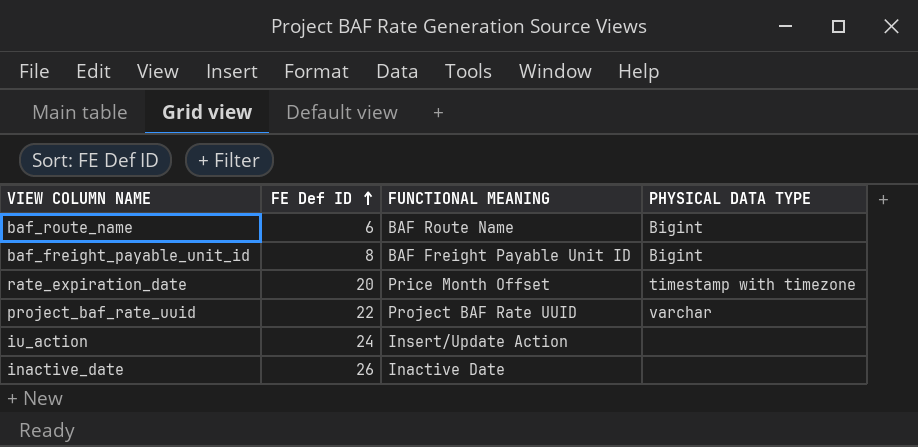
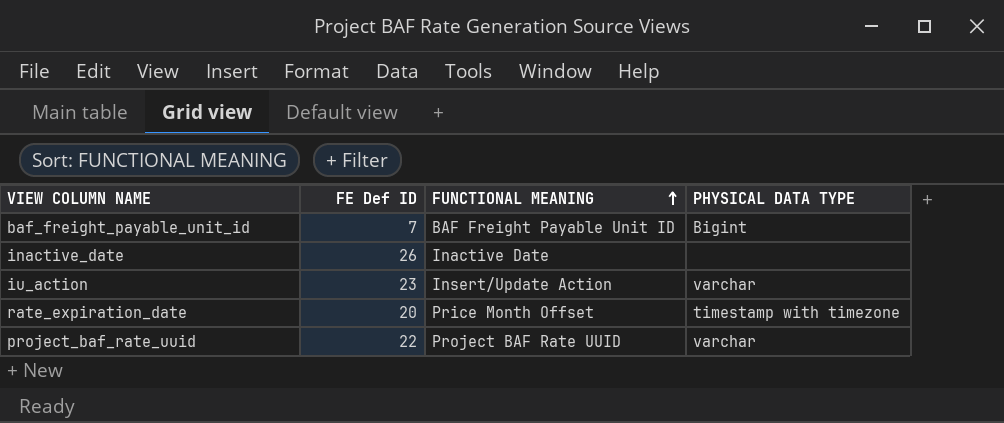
row order: FE Def ID ascending -> FUNCTIONAL MEANING ascending
row baf_route_name: 6 | BAF Route Name | Bigint -> none
baf_freight_payable_unit_id | FE Def ID: 8 -> 7
iu_action | FE Def ID: 24 -> 23
iu_action | PHYSICAL DATA TYPE: none -> varchar

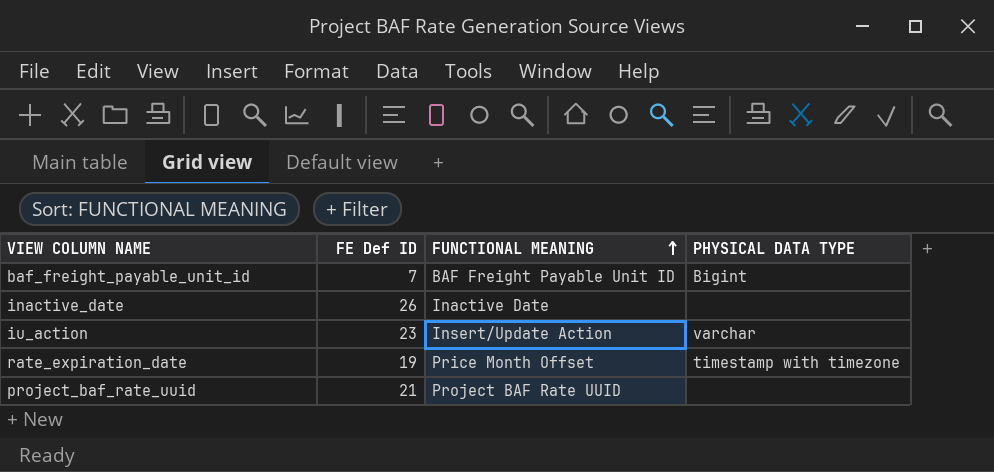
rate_expiration_date | FE Def ID: 20 -> 19
project_baf_rate_uuid | FE Def ID: 22 -> 21
project_baf_rate_uuid | PHYSICAL DATA TYPE: varchar -> none

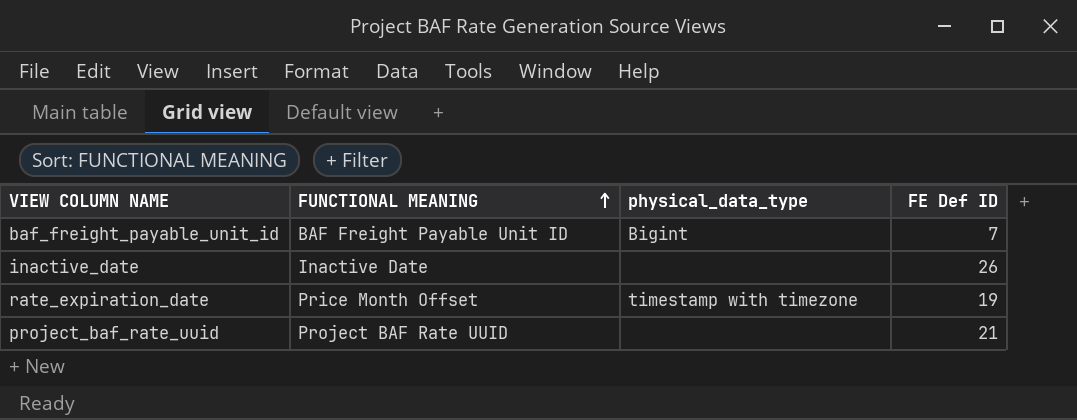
column name: PHYSICAL DATA TYPE -> physical_data_type
column FE Def ID | position: 2 -> 4
row iu_action: 23 | Insert/Update Action | varchar -> none

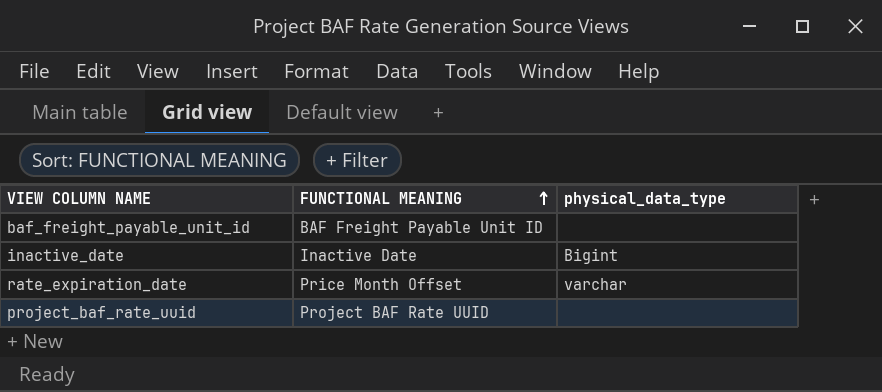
column FE Def ID | position: 4 -> none
baf_freight_payable_unit_id | physical_data_type: Bigint -> none
inactive_date | physical_data_type: none -> Bigint
rate_expiration_date | physical_data_type: timestamp with timezone -> varchar

